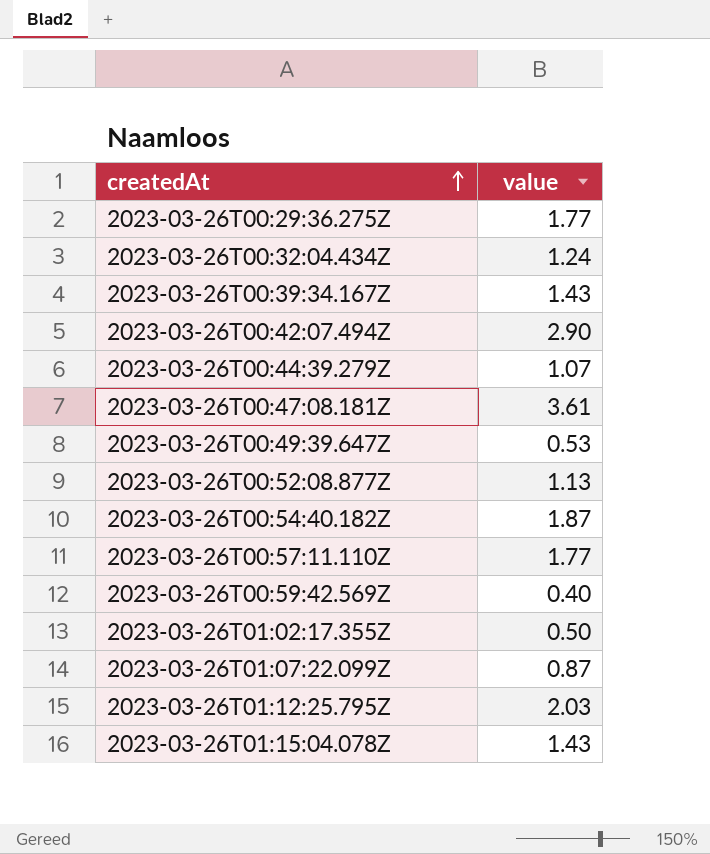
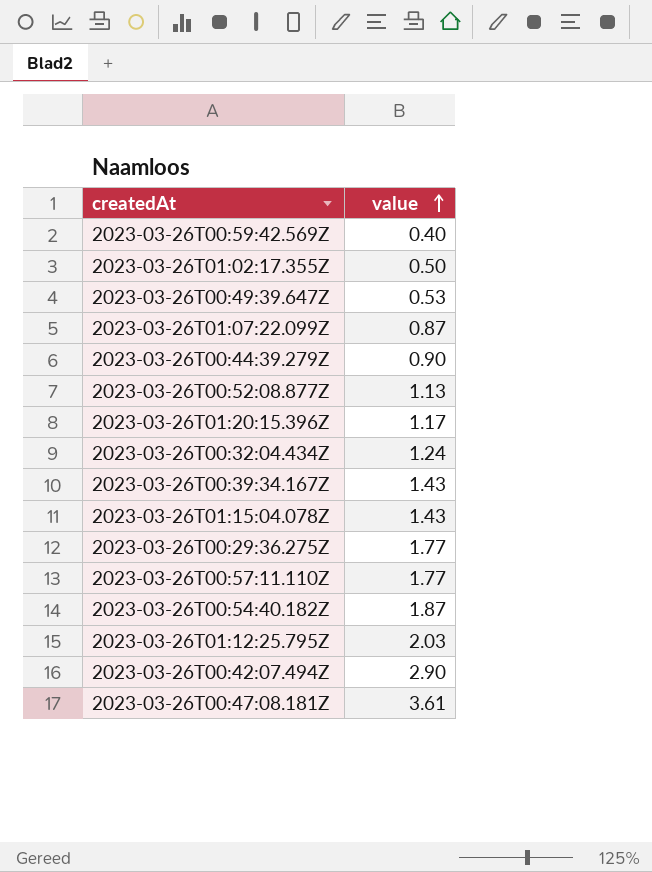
row order: createdAt ascending -> value ascending
2023-03-26T00:44:39.279Z | value: 1.07 -> 0.90
row 2023-03-26T01:20:15.396Z: none -> 1.17

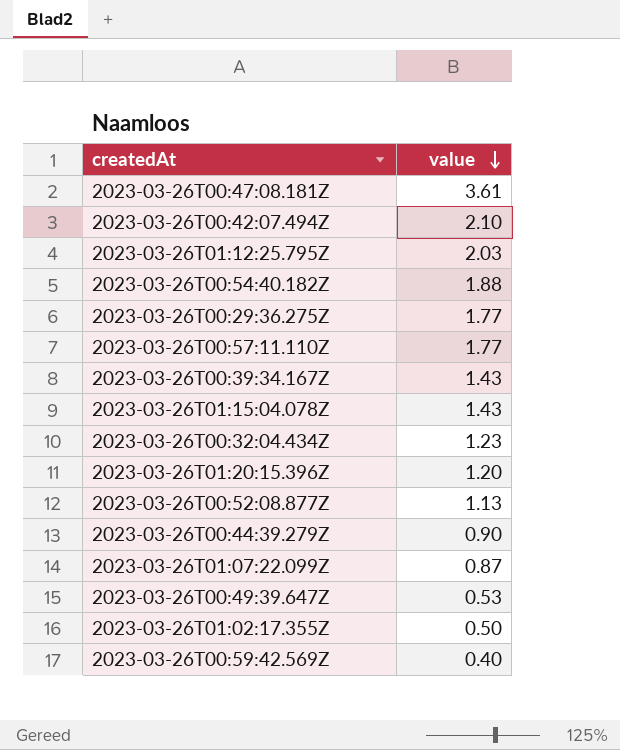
row order: value ascending -> value descending
2023-03-26T00:42:07.494Z | value: 2.90 -> 2.10
2023-03-26T00:54:40.182Z | value: 1.87 -> 1.88
2023-03-26T00:32:04.434Z | value: 1.24 -> 1.23
2023-03-26T01:20:15.396Z | value: 1.17 -> 1.20

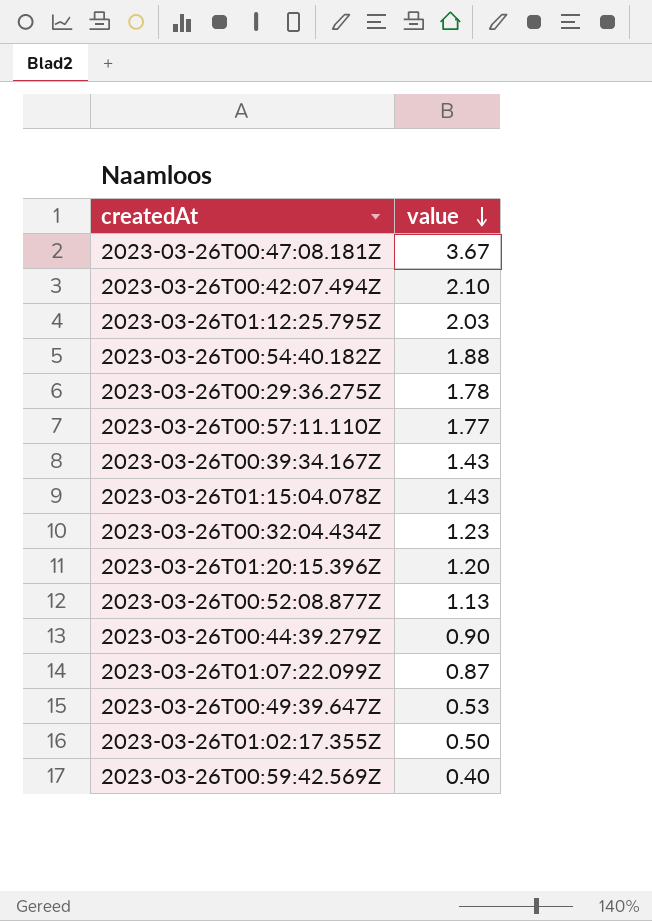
2023-03-26T00:47:08.181Z | value: 3.61 -> 3.67
2023-03-26T00:29:36.275Z | value: 1.77 -> 1.78

